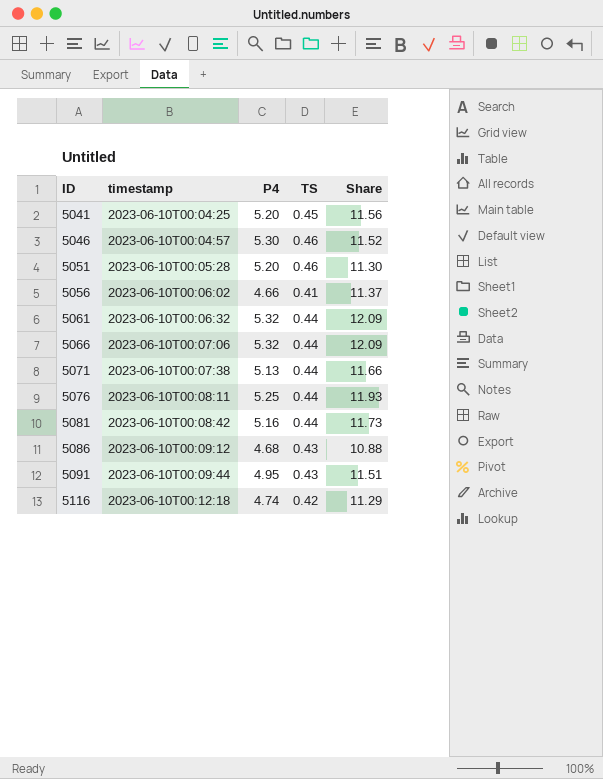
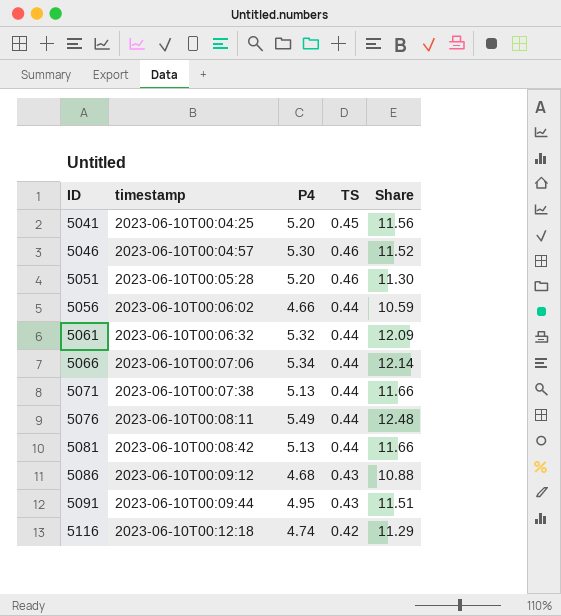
5056 | TS: 0.41 -> 0.44
5056 | Share: 11.37 -> 10.59
5066 | P4: 5.32 -> 5.34
5066 | Share: 12.09 -> 12.14
5076 | P4: 5.25 -> 5.49
5076 | Share: 11.93 -> 12.48
5081 | P4: 5.16 -> 5.13
5081 | Share: 11.73 -> 11.66

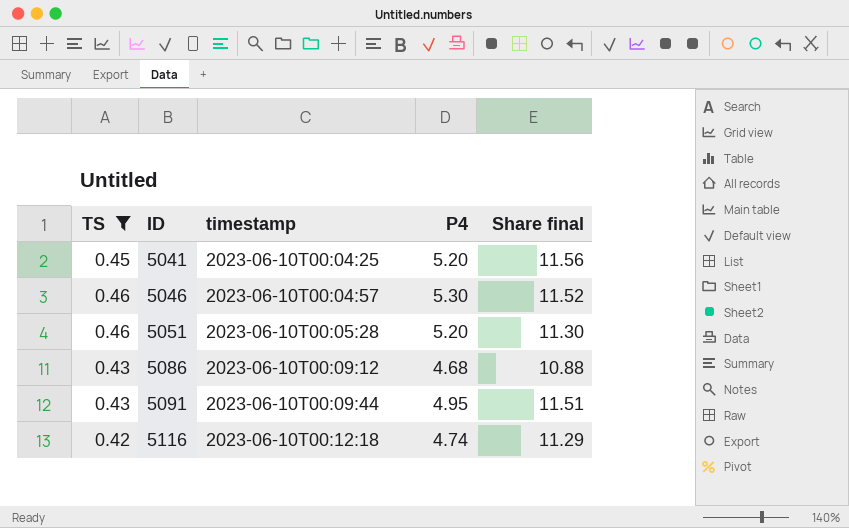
filter: none -> TS != 0.44
column TS | position: 4 -> 1
column name: Share -> Share final

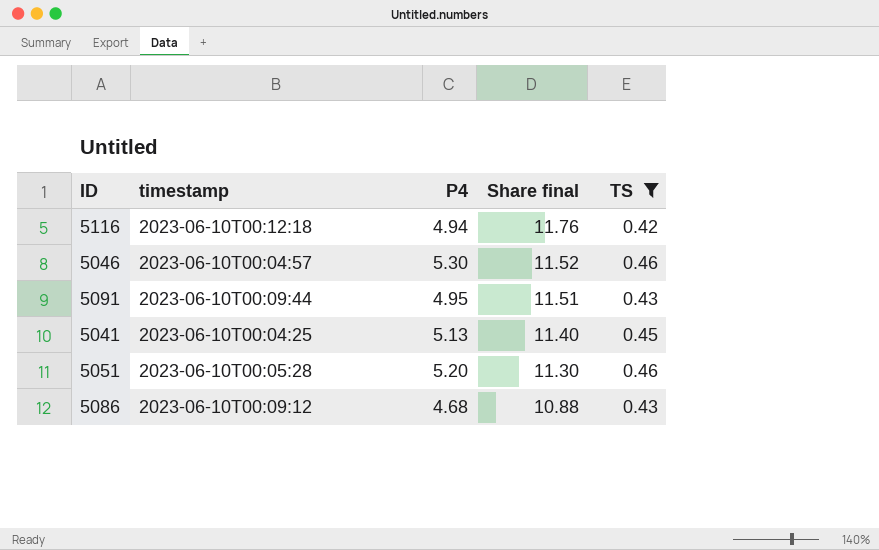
row order: ID ascending -> Share final descending
column TS | position: 1 -> 5
5116 | P4: 4.74 -> 4.94
5116 | Share final: 11.29 -> 11.76
5041 | P4: 5.20 -> 5.13
5041 | Share final: 11.56 -> 11.40

